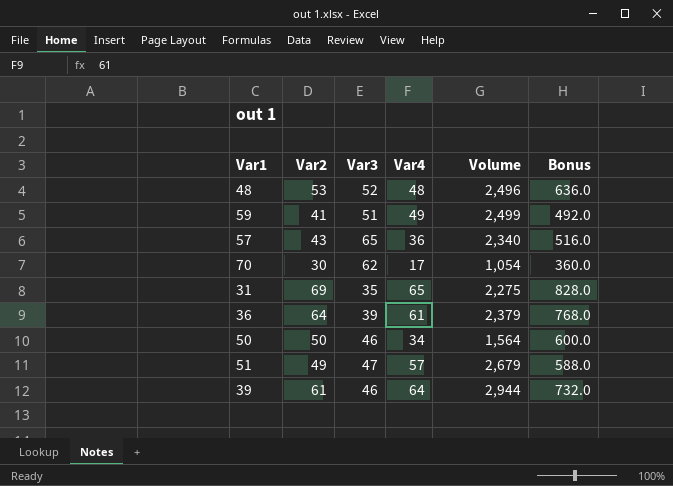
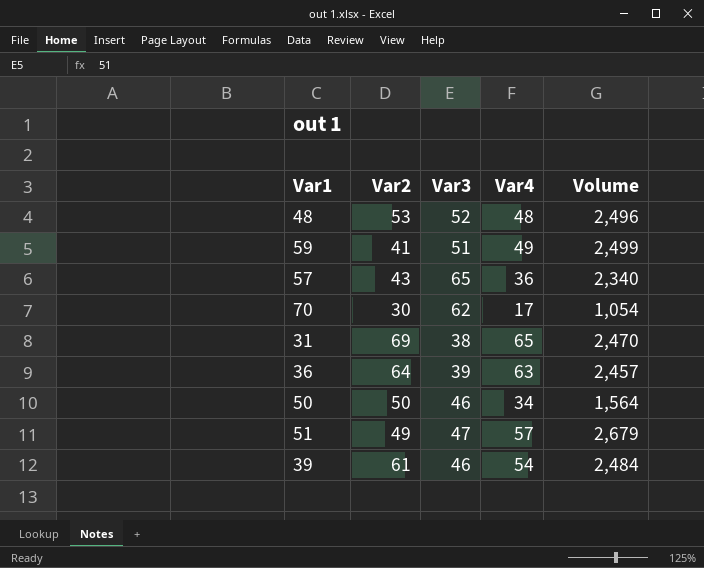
column Bonus | formula: [Var2] * 12 -> none
31 | Var3: 35 -> 38
31 | Volume: 2,275 -> 2,470
36 | Var4: 61 -> 63
36 | Volume: 2,379 -> 2,457
39 | Var4: 64 -> 54
39 | Volume: 2,944 -> 2,484

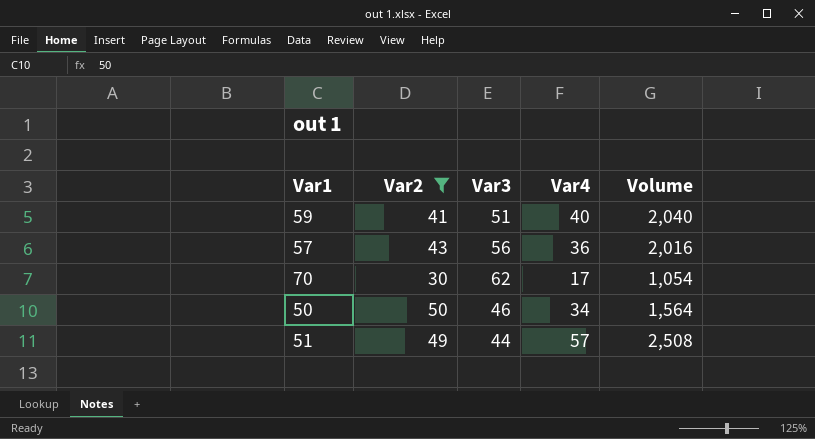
filter: none -> Var2 <= 50
59 | Var4: 49 -> 40
59 | Volume: 2,499 -> 2,040
57 | Var3: 65 -> 56
57 | Volume: 2,340 -> 2,016
51 | Var3: 47 -> 44
51 | Volume: 2,679 -> 2,508

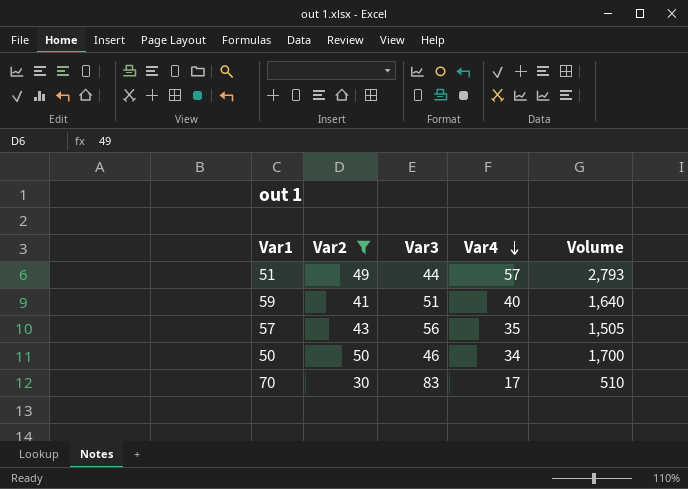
row order: none -> Var4 descending
column Volume | formula: [Var3] * [Var4] -> [Var2] * [Var4]
57 | Var4: 36 -> 35
70 | Var3: 62 -> 83

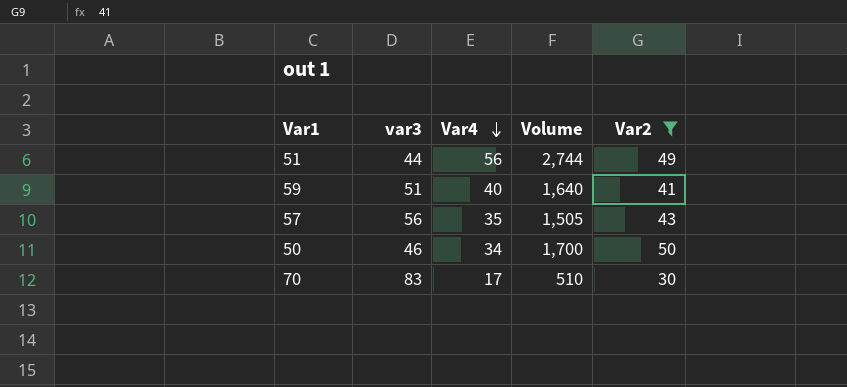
column name: Var3 -> var3
column Var2 | position: 2 -> 5
51 | Var4: 57 -> 56
51 | Volume: 2,793 -> 2,744

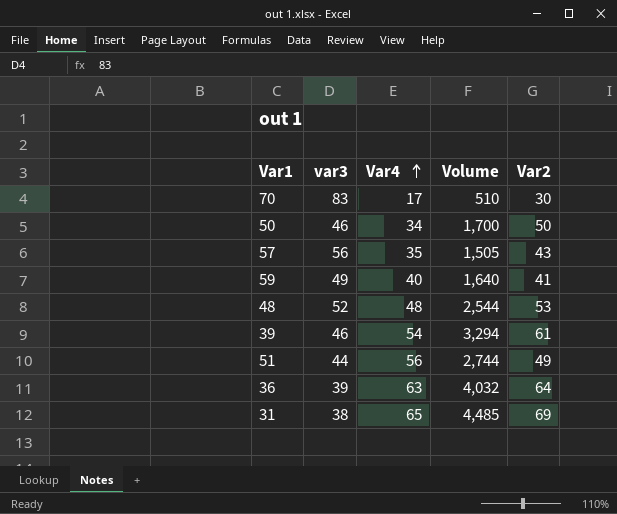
filter: Var2 <= 50 -> none
row order: Var4 descending -> Var4 ascending
59 | var3: 51 -> 49

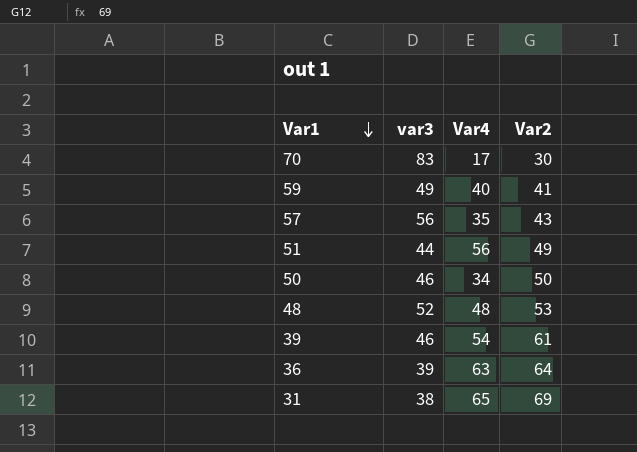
row order: Var4 ascending -> Var1 descending
column Volume | formula: [Var4] * [Var2] -> none

